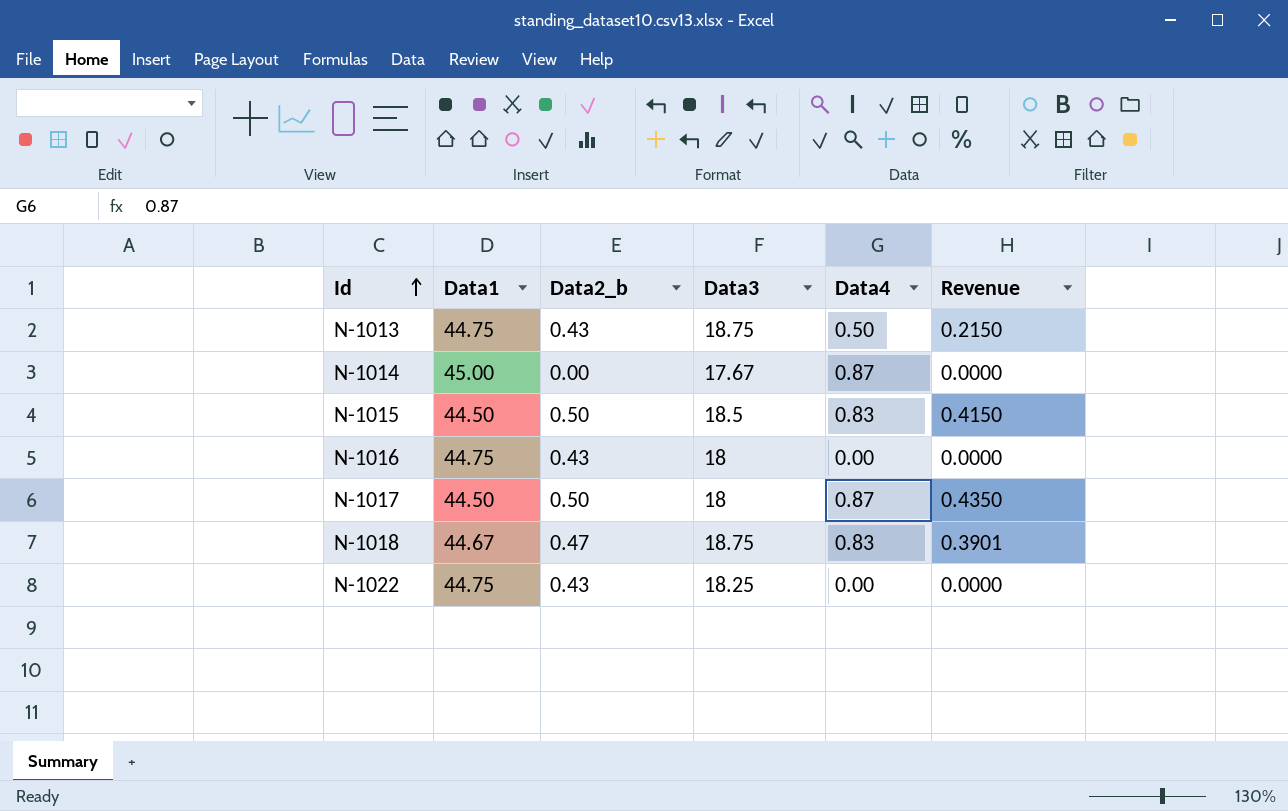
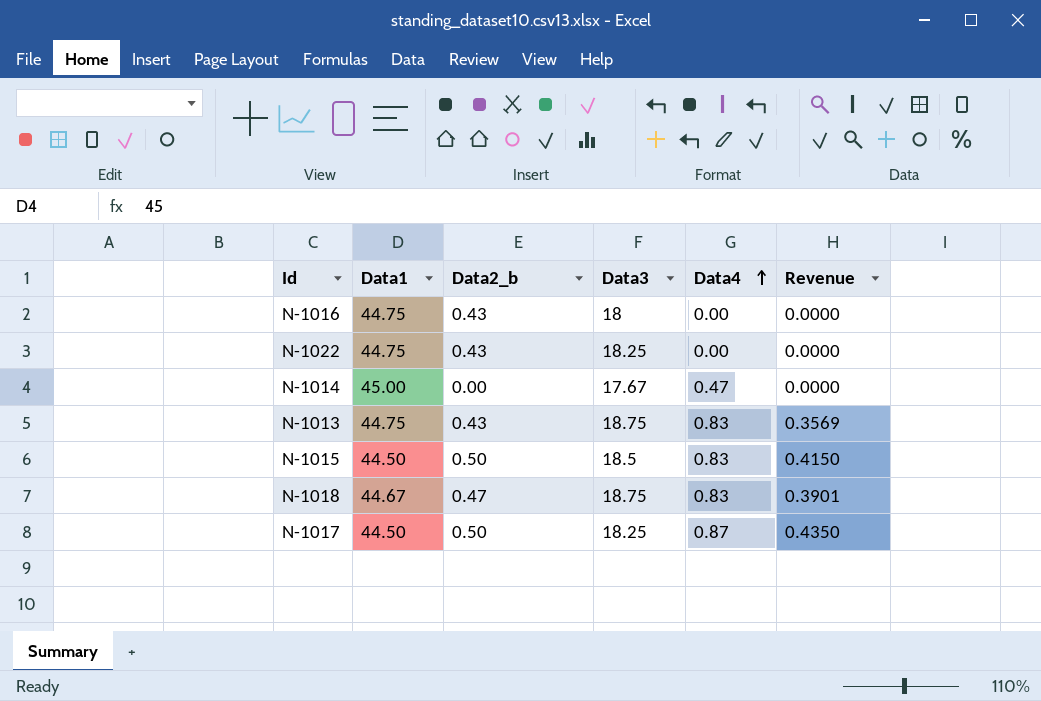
row order: Id ascending -> Data4 ascending
N-1014 | Data4: 0.87 -> 0.47
N-1013 | Data4: 0.50 -> 0.83
N-1013 | Revenue: 0.2150 -> 0.3569
N-1017 | Data3: 18 -> 18.25

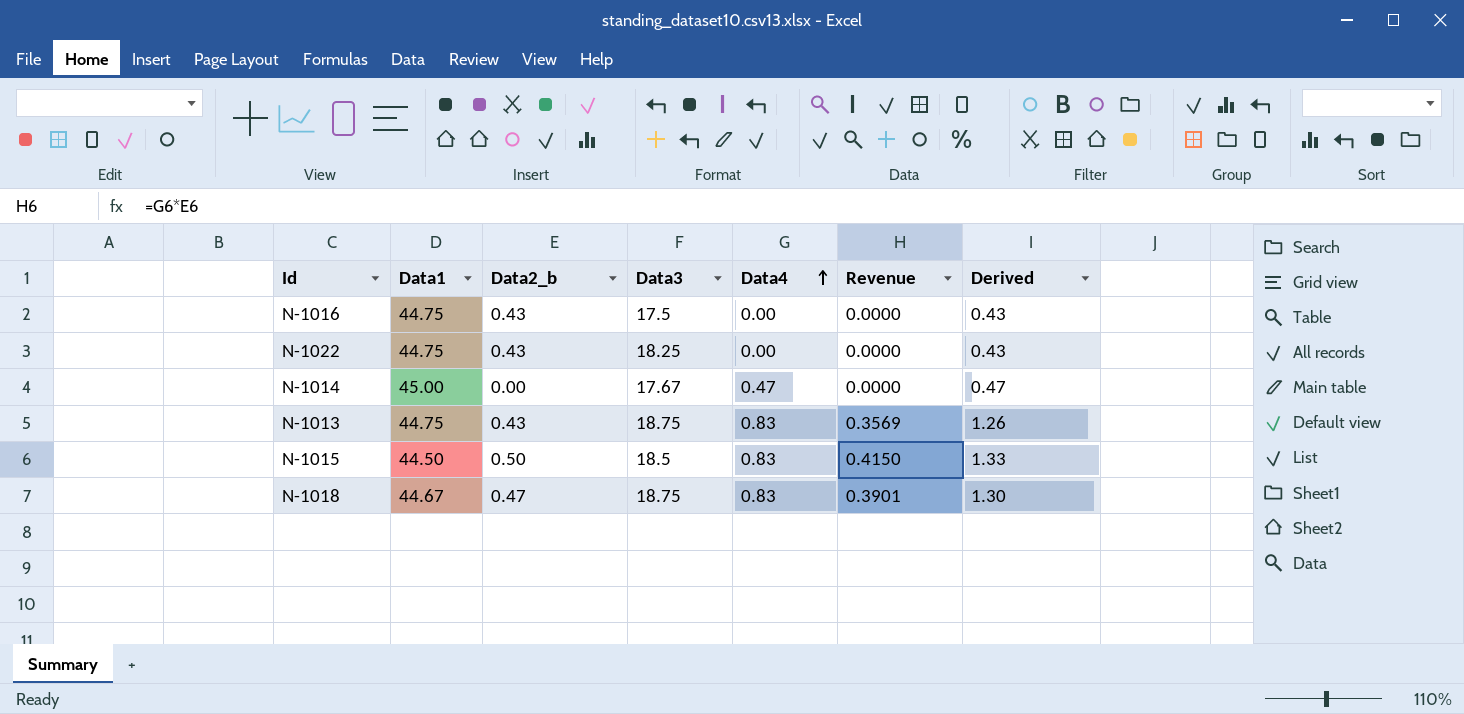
column Derived | formula: none -> [Data2_b] + [Data4]
row N-1017: 44.50 | 0.50 | 18.25 | 0.87 | 0.4350 -> none
N-1016 | Data3: 18 -> 17.5

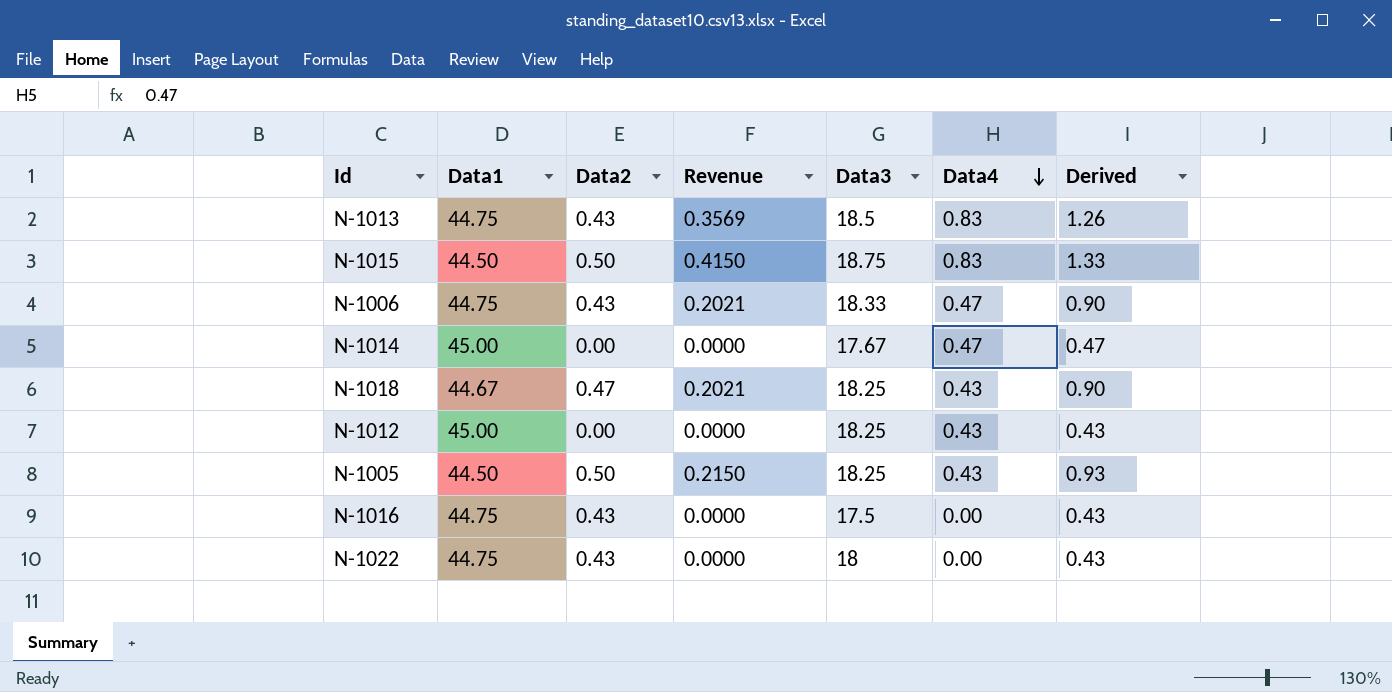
row order: Data4 ascending -> Data4 descending
column name: Data2_b -> Data2
column Revenue | position: 6 -> 4
N-1013 | Data3: 18.75 -> 18.5
N-1015 | Data3: 18.5 -> 18.75
row N-1006: none -> 44.75 | 0.43 | 0.2021 | 18.33 | 0.47 | 0.90
N-1018 | Revenue: 0.3901 -> 0.2021
N-1018 | Data3: 18.75 -> 18.25
N-1018 | Data4: 0.83 -> 0.43
N-1018 | Derived: 1.30 -> 0.90
row N-1012: none -> 45.00 | 0.00 | 0.0000 | 18.25 | 0.43 | 0.43
row N-1005: none -> 44.50 | 0.50 | 0.2150 | 18.25 | 0.43 | 0.93
N-1022 | Data3: 18.25 -> 18

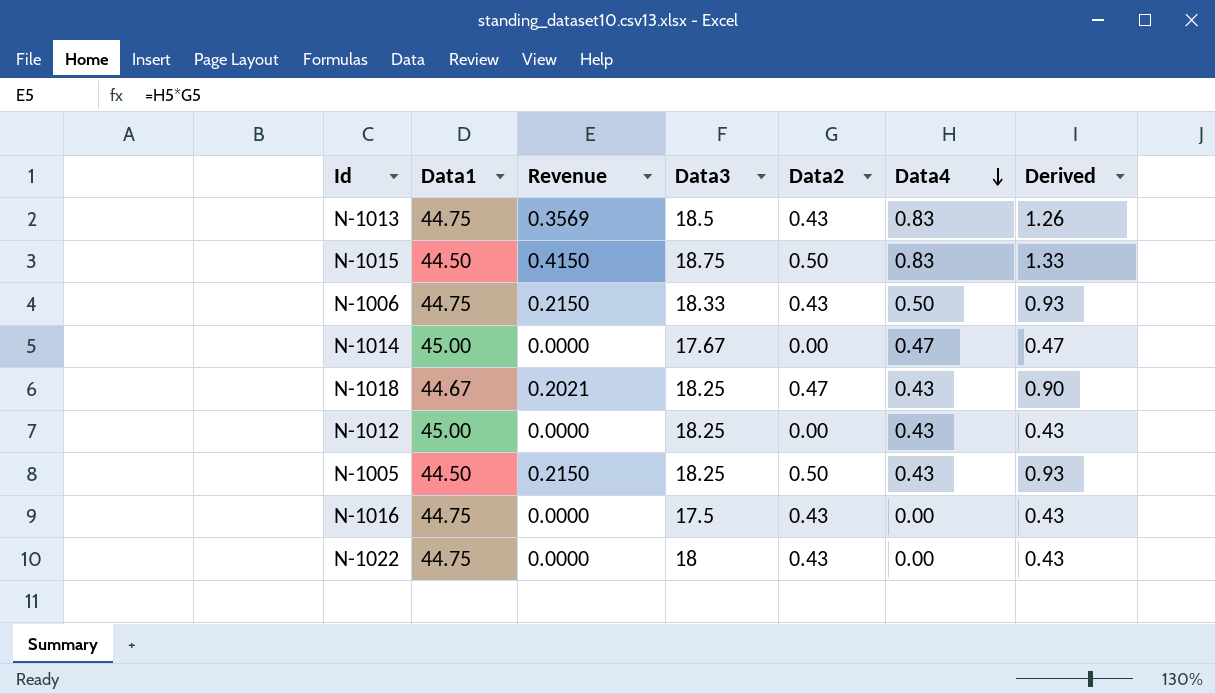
column Data2 | position: 3 -> 5
N-1006 | Revenue: 0.2021 -> 0.2150
N-1006 | Data4: 0.47 -> 0.50
N-1006 | Derived: 0.90 -> 0.93

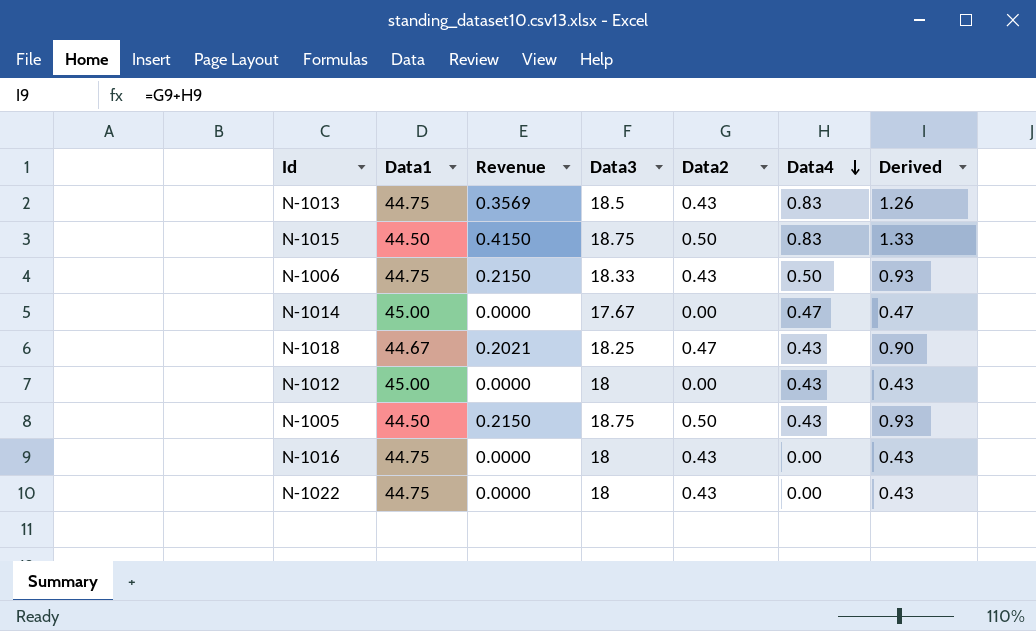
N-1012 | Data3: 18.25 -> 18
N-1005 | Data3: 18.25 -> 18.75
N-1016 | Data3: 17.5 -> 18

